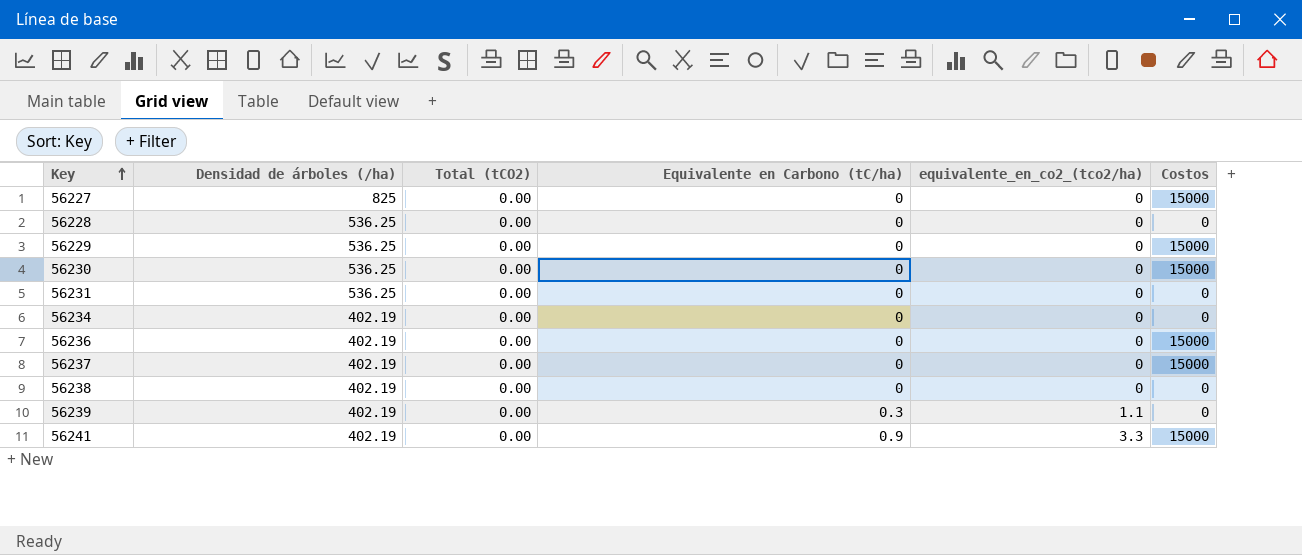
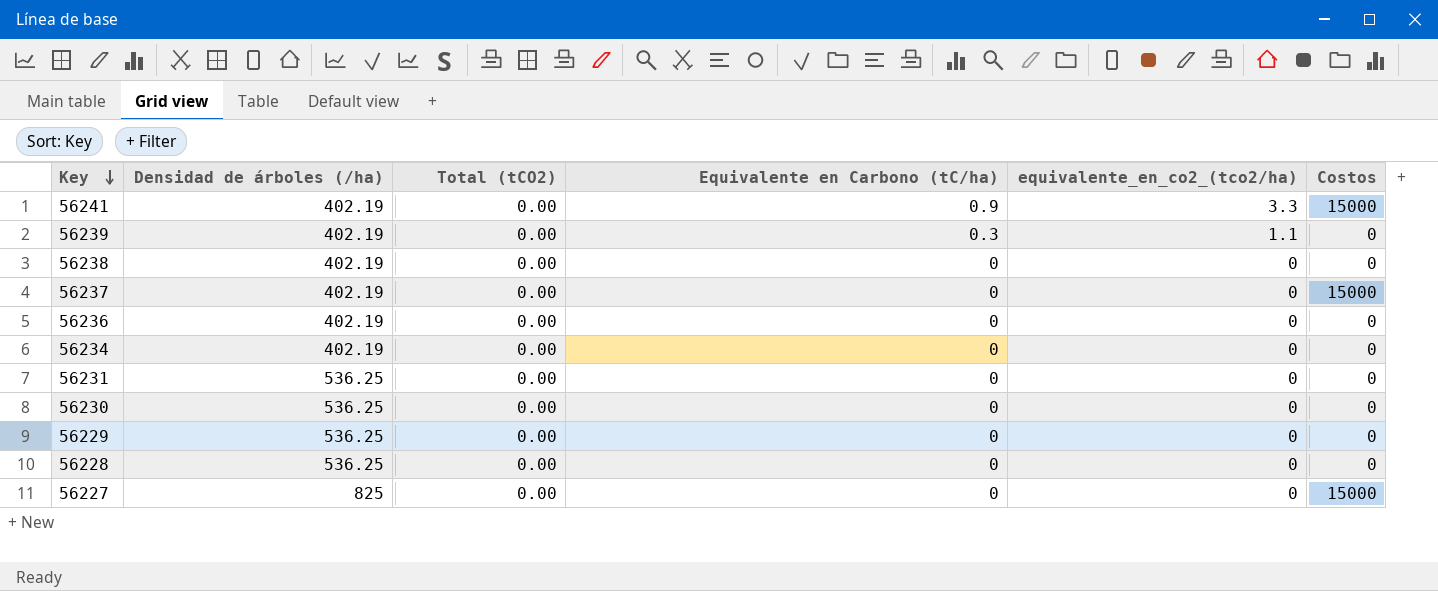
row order: Key ascending -> Key descending
56236 | Costos: 15000 -> 0
56230 | Costos: 15000 -> 0
56229 | Costos: 15000 -> 0

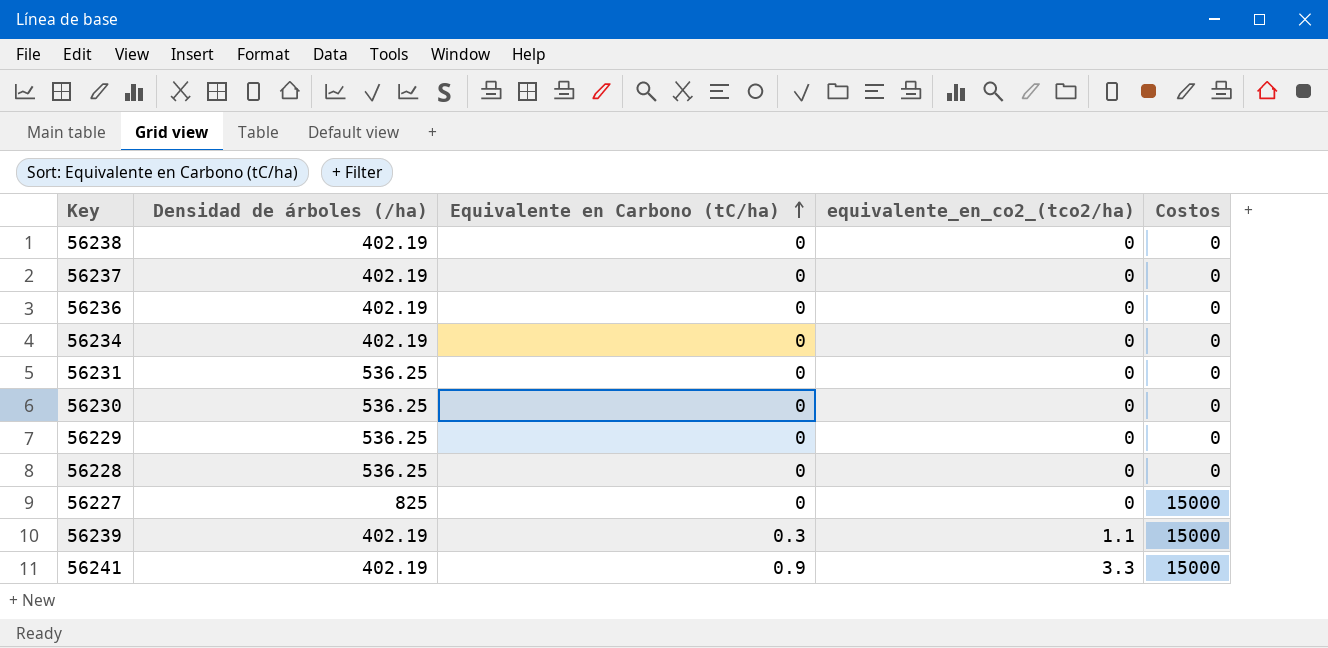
row order: Key descending -> Equivalente en Carbono (tC/ha) ascending
column Total (tCO2) | position: 3 -> none
56237 | Costos: 15000 -> 0
56239 | Costos: 0 -> 15000

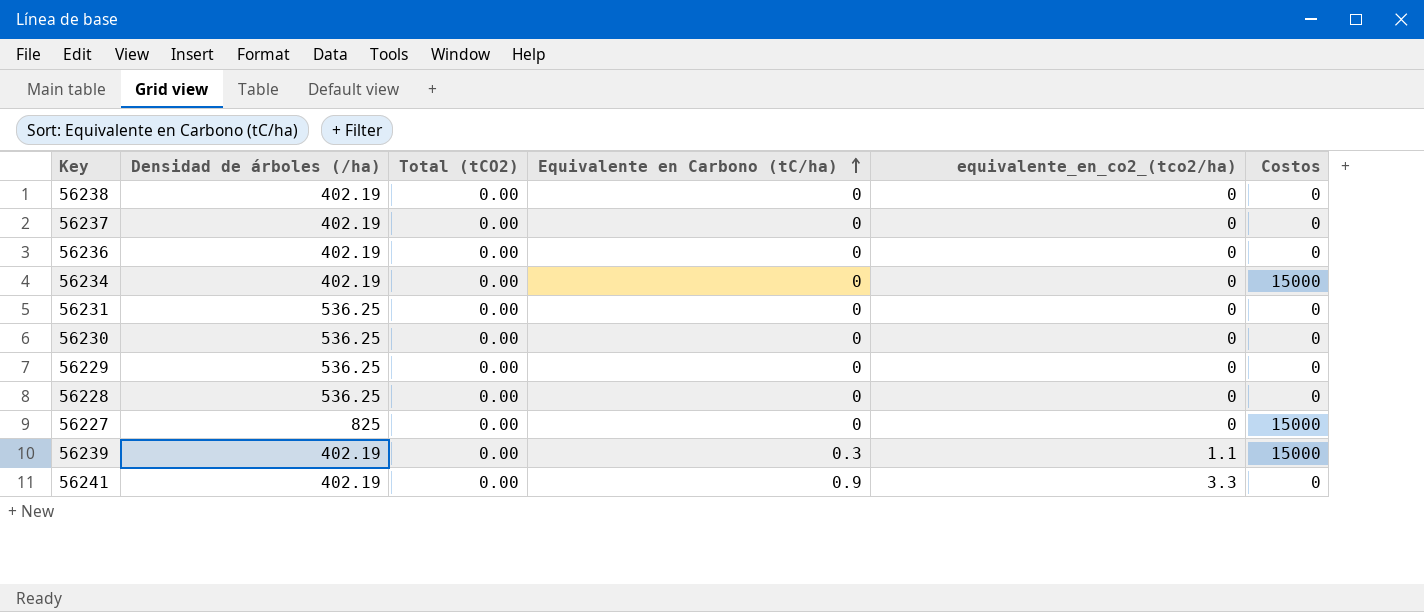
column Total (tCO2) | position: none -> 3
56234 | Costos: 0 -> 15000
56241 | Costos: 15000 -> 0

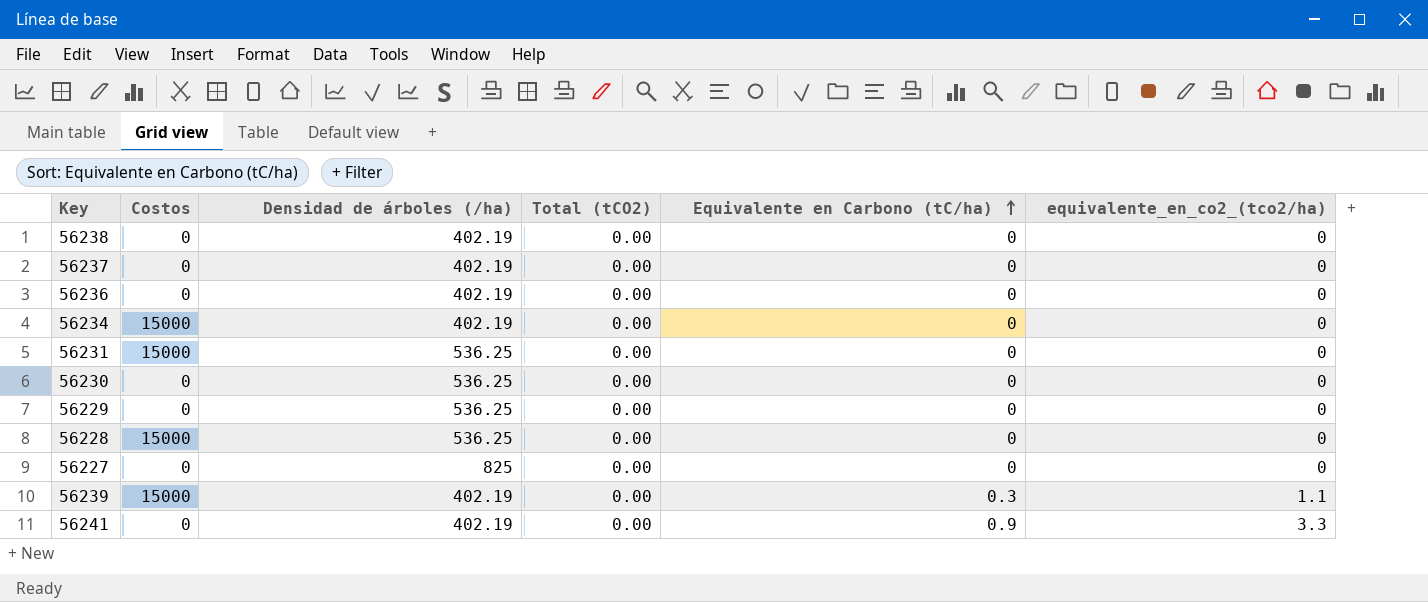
column Costos | position: 6 -> 2
56231 | Costos: 0 -> 15000
56228 | Costos: 0 -> 15000
56227 | Costos: 15000 -> 0

